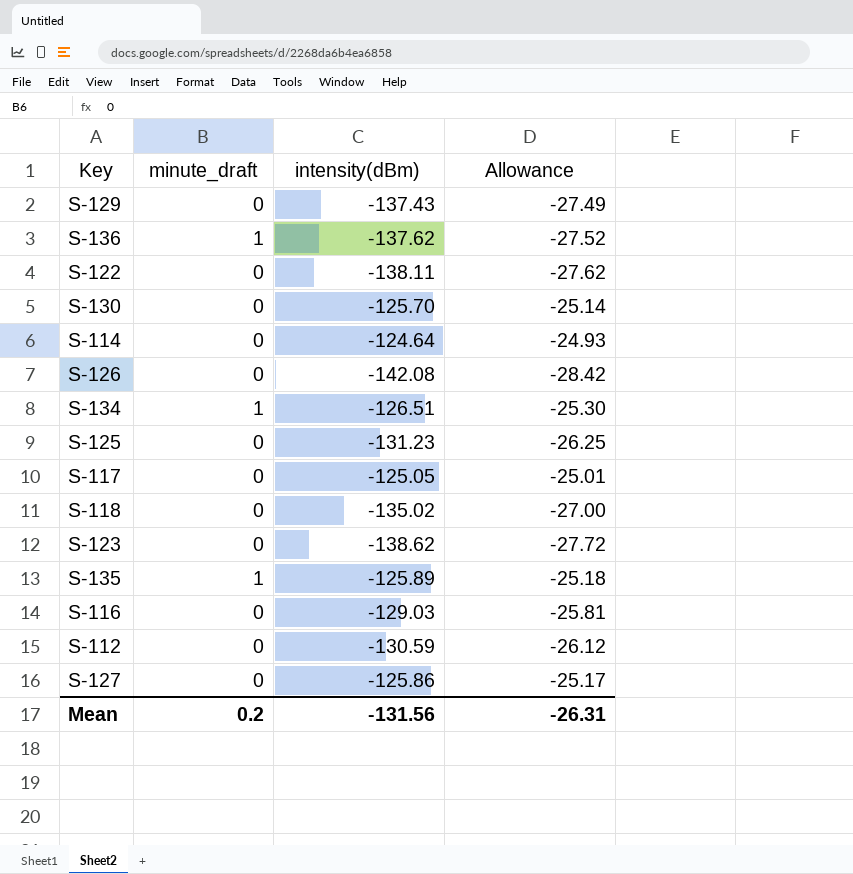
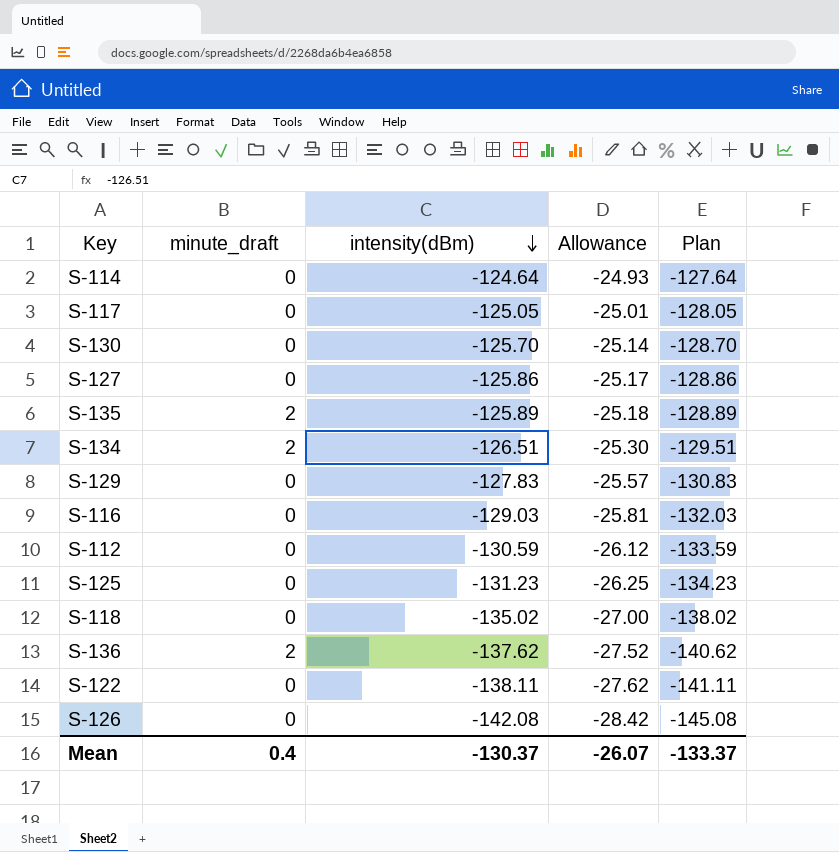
row order: none -> intensity(dBm) descending
column Plan | formula: none -> [intensity(dBm)] - 3
row S-123: 0 | -138.62 | -27.72 -> none
S-135 | minute_draft: 1 -> 2
S-134 | minute_draft: 1 -> 2
S-129 | intensity(dBm): -137.43 -> -127.83
S-129 | Allowance: -27.49 -> -25.57
S-136 | minute_draft: 1 -> 2
Mean | minute_draft: 0.2 -> 0.4
Mean | intensity(dBm): -131.56 -> -130.37
Mean | Allowance: -26.31 -> -26.07

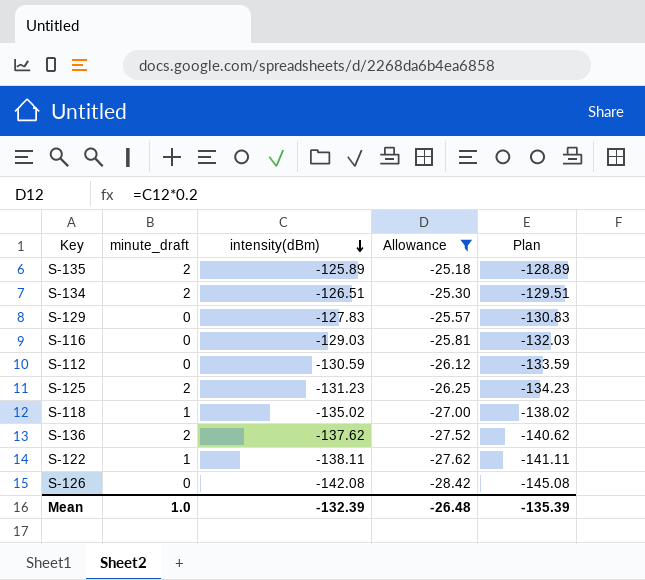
filter: none -> Allowance <= -25.18
S-125 | minute_draft: 0 -> 2
S-118 | minute_draft: 0 -> 1
S-122 | minute_draft: 0 -> 1
Mean | minute_draft: 0.4 -> 1.0
Mean | intensity(dBm): -130.37 -> -132.39
Mean | Allowance: -26.07 -> -26.48
Mean | Plan: -133.37 -> -135.39

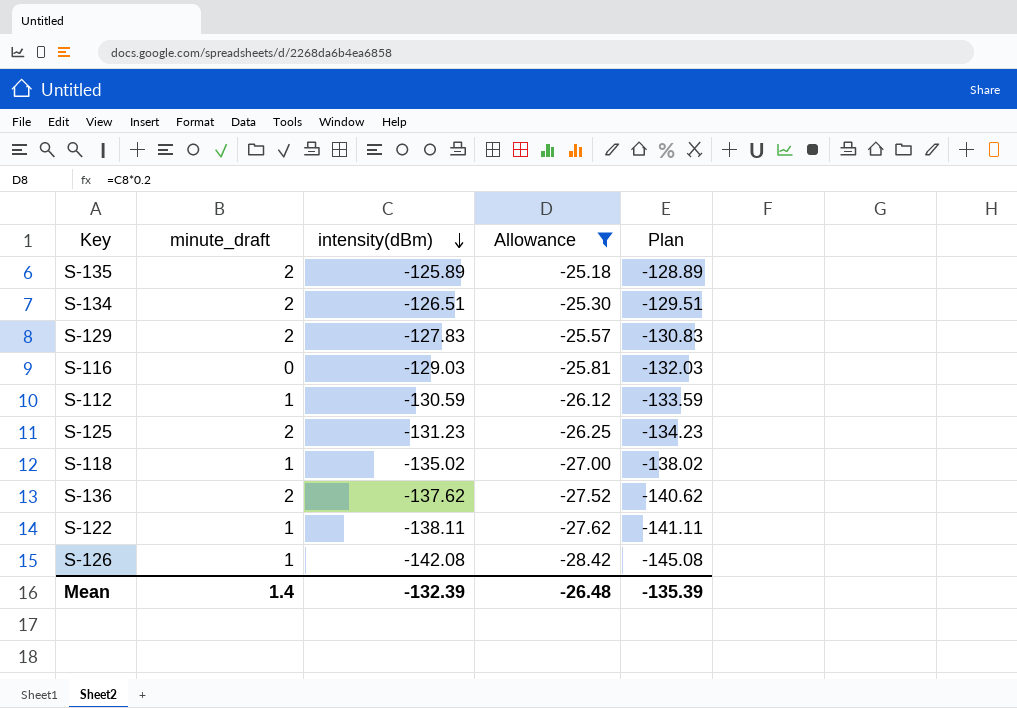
S-129 | minute_draft: 0 -> 2
S-112 | minute_draft: 0 -> 1
S-126 | minute_draft: 0 -> 1
Mean | minute_draft: 1.0 -> 1.4

